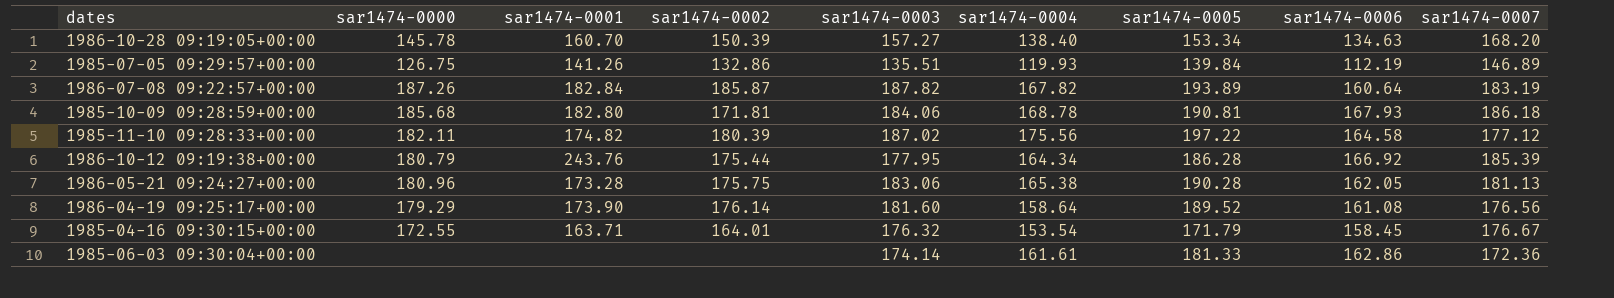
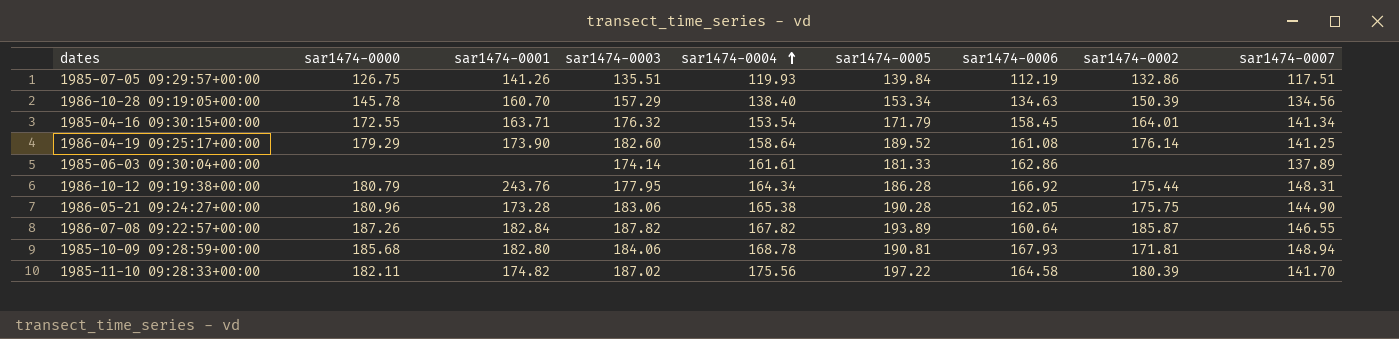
row order: none -> sar1474-0004 ascending
column sar1474-0002 | position: 4 -> 8
1985-07-05 09:29:57+00:00 | sar1474-0007: 146.89 -> 117.51
1986-10-28 09:19:05+00:00 | sar1474-0003: 157.27 -> 157.29
1986-10-28 09:19:05+00:00 | sar1474-0007: 168.20 -> 134.56
1985-04-16 09:30:15+00:00 | sar1474-0007: 176.67 -> 141.34
1986-04-19 09:25:17+00:00 | sar1474-0003: 181.60 -> 182.60
1986-04-19 09:25:17+00:00 | sar1474-0007: 176.56 -> 141.25
1985-06-03 09:30:04+00:00 | sar1474-0007: 172.36 -> 137.89
1986-10-12 09:19:38+00:00 | sar1474-0007: 185.39 -> 148.31
1986-05-21 09:24:27+00:00 | sar1474-0007: 181.13 -> 144.90
1986-07-08 09:22:57+00:00 | sar1474-0007: 183.19 -> 146.55
1985-10-09 09:28:59+00:00 | sar1474-0007: 186.18 -> 148.94
1985-11-10 09:28:33+00:00 | sar1474-0007: 177.12 -> 141.70

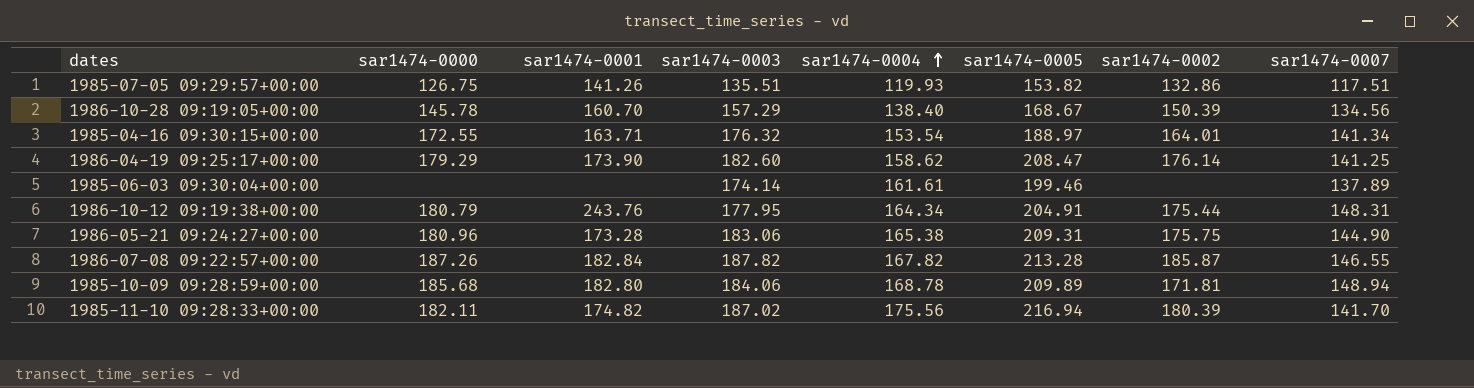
column sar1474-0006 | position: 7 -> none
1985-07-05 09:29:57+00:00 | sar1474-0005: 139.84 -> 153.82
1986-10-28 09:19:05+00:00 | sar1474-0005: 153.34 -> 168.67
1985-04-16 09:30:15+00:00 | sar1474-0005: 171.79 -> 188.97
1986-04-19 09:25:17+00:00 | sar1474-0004: 158.64 -> 158.62
1986-04-19 09:25:17+00:00 | sar1474-0005: 189.52 -> 208.47
1985-06-03 09:30:04+00:00 | sar1474-0005: 181.33 -> 199.46
1986-10-12 09:19:38+00:00 | sar1474-0005: 186.28 -> 204.91
1986-05-21 09:24:27+00:00 | sar1474-0005: 190.28 -> 209.31
1986-07-08 09:22:57+00:00 | sar1474-0005: 193.89 -> 213.28
1985-10-09 09:28:59+00:00 | sar1474-0005: 190.81 -> 209.89
1985-11-10 09:28:33+00:00 | sar1474-0005: 197.22 -> 216.94

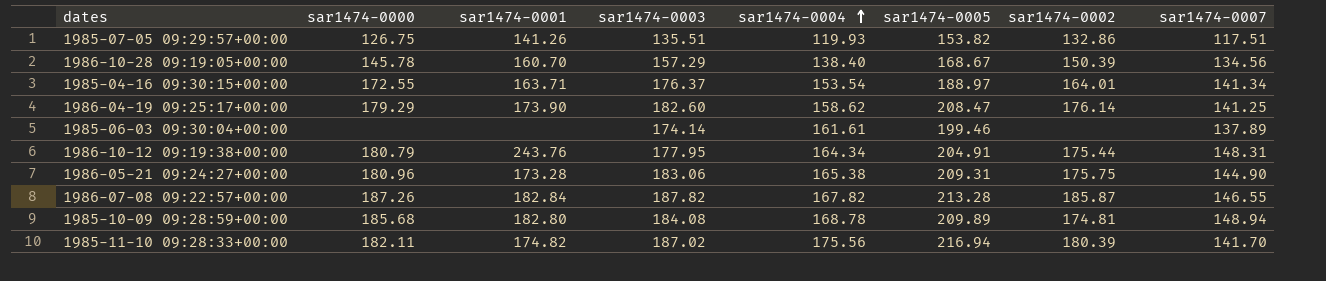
1985-04-16 09:30:15+00:00 | sar1474-0003: 176.32 -> 176.37
1985-10-09 09:28:59+00:00 | sar1474-0003: 184.06 -> 184.08
1985-10-09 09:28:59+00:00 | sar1474-0002: 171.81 -> 174.81

